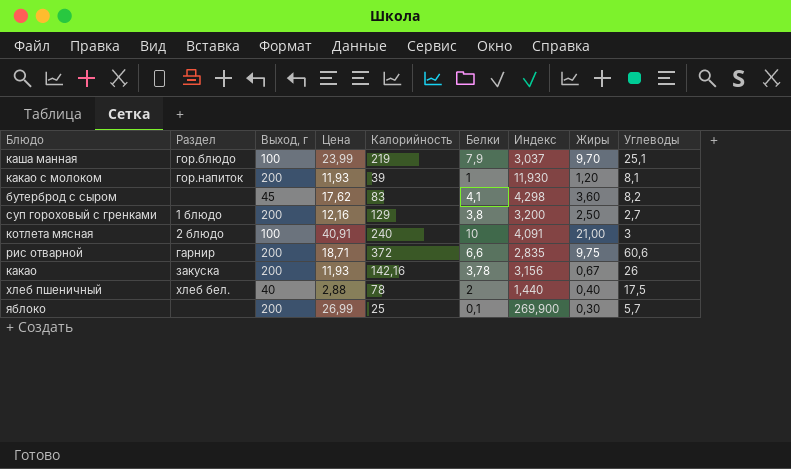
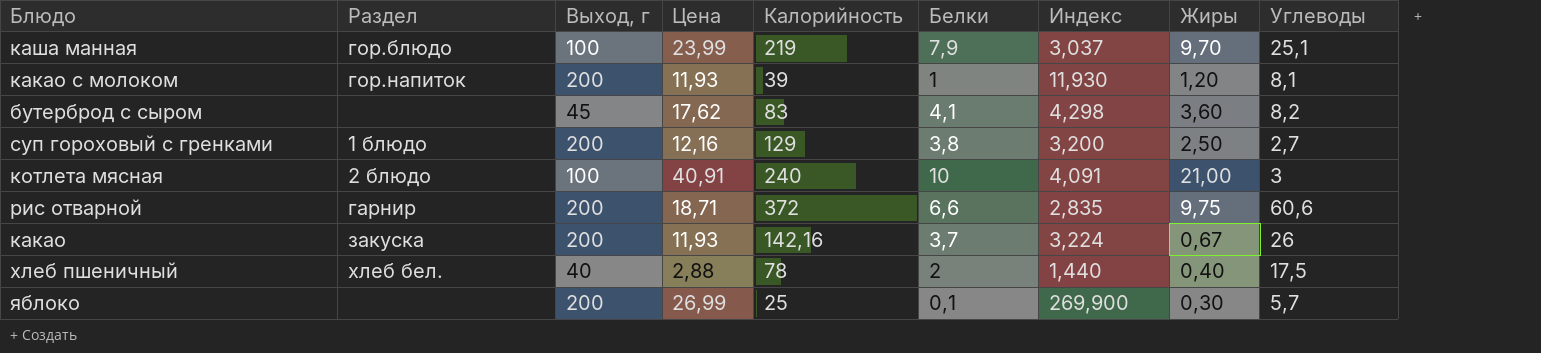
какао | Белки: 3,78 -> 3,7
какао | Индекс: 3,156 -> 3,224

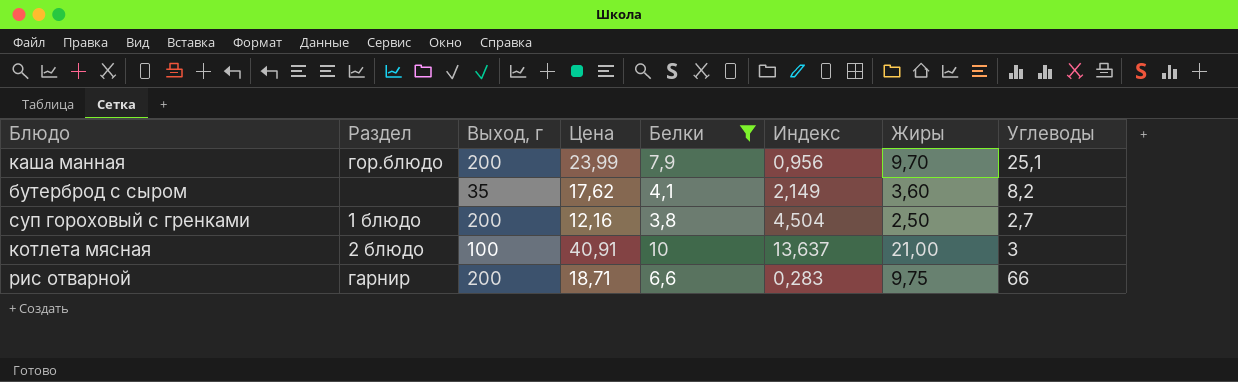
filter: none -> Белки >= 3,8
column Калорийность | position: 5 -> none
column Индекс | formula: [Цена] / [Белки] -> [Цена] / [Углеводы]
каша манная | Выход, г: 100 -> 200
бутерброд с сыром | Выход, г: 45 -> 35
рис отварной | Углеводы: 60,6 -> 66

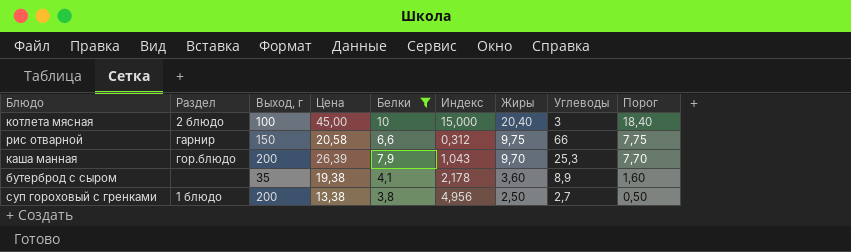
row order: none -> Жиры descending
column Порог | formula: none -> [Жиры] - 2
котлета мясная | Цена: 40,91 -> 45,00
котлета мясная | Индекс: 13,637 -> 15,000
котлета мясная | Жиры: 21,00 -> 20,40
рис отварной | Выход, г: 200 -> 150
рис отварной | Цена: 18,71 -> 20,58
рис отварной | Индекс: 0,283 -> 0,312
каша манная | Цена: 23,99 -> 26,39
каша манная | Индекс: 0,956 -> 1,043
каша манная | Углеводы: 25,1 -> 25,3
бутерброд с сыром | Цена: 17,62 -> 19,38
бутерброд с сыром | Индекс: 2,149 -> 2,178
бутерброд с сыром | Углеводы: 8,2 -> 8,9
суп гороховый с гренками | Цена: 12,16 -> 13,38
суп гороховый с гренками | Индекс: 4,504 -> 4,956

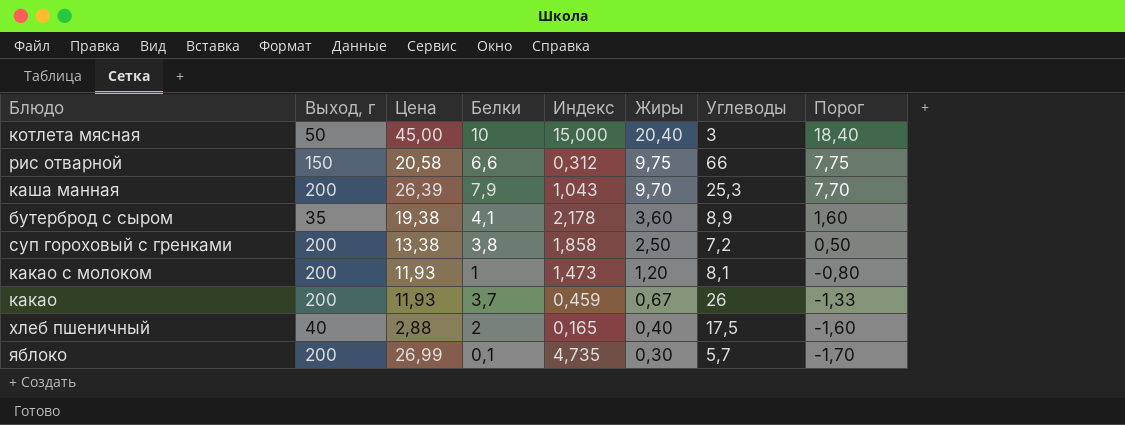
filter: Белки >= 3,8 -> none
column Раздел | position: 2 -> none
котлета мясная | Выход, г: 100 -> 50
суп гороховый с гренками | Индекс: 4,956 -> 1,858
суп гороховый с гренками | Углеводы: 2,7 -> 7,2

